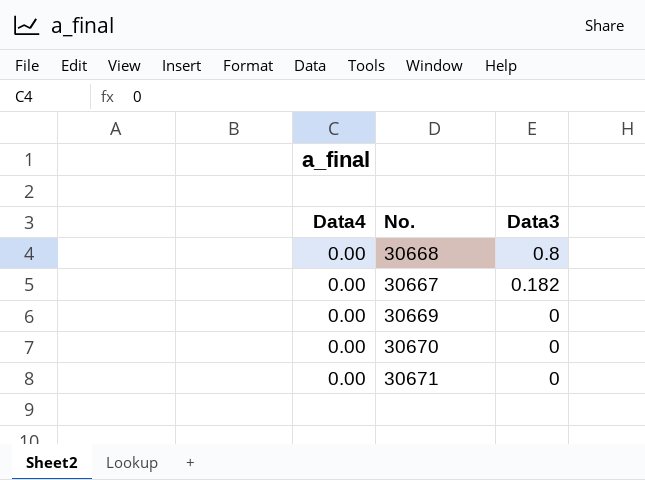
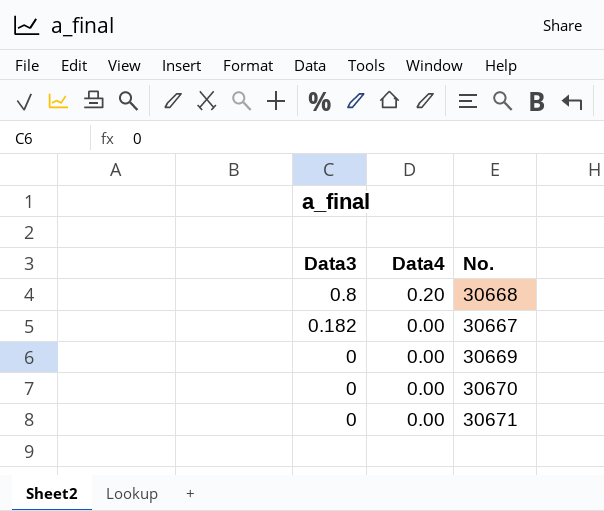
column Data3 | position: 3 -> 1
30668 | Data4: 0.00 -> 0.20

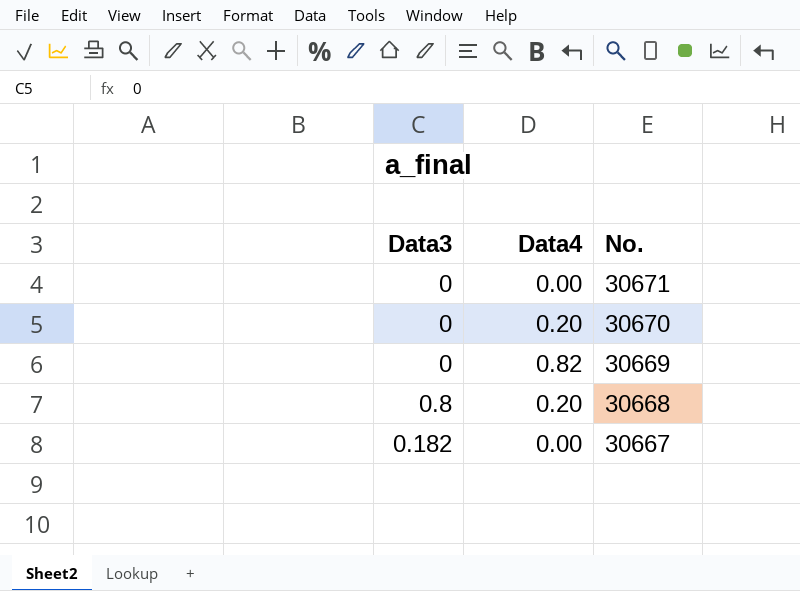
row order: Data3 descending -> No. descending
30670 | Data4: 0.00 -> 0.20
30669 | Data4: 0.00 -> 0.82

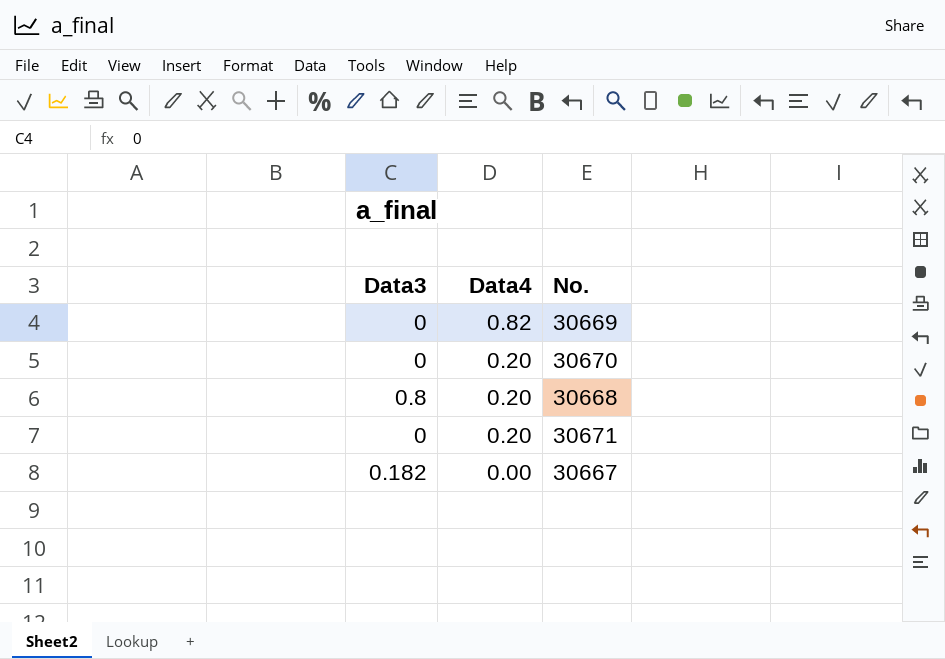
row order: No. descending -> Data4 descending
30671 | Data4: 0.00 -> 0.20

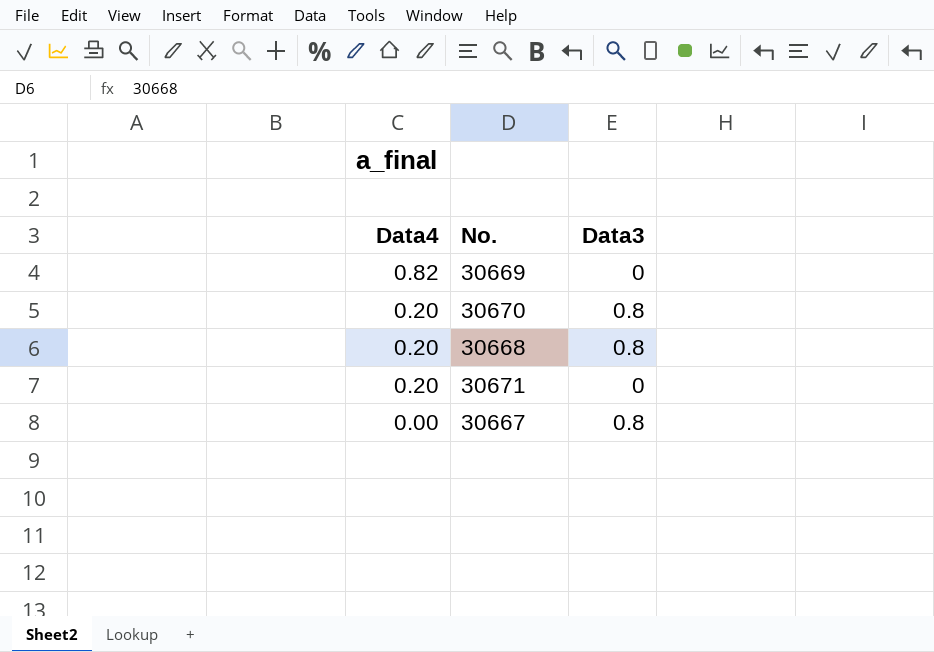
column Data3 | position: 1 -> 3
30670 | Data3: 0 -> 0.8
30667 | Data3: 0.182 -> 0.8

